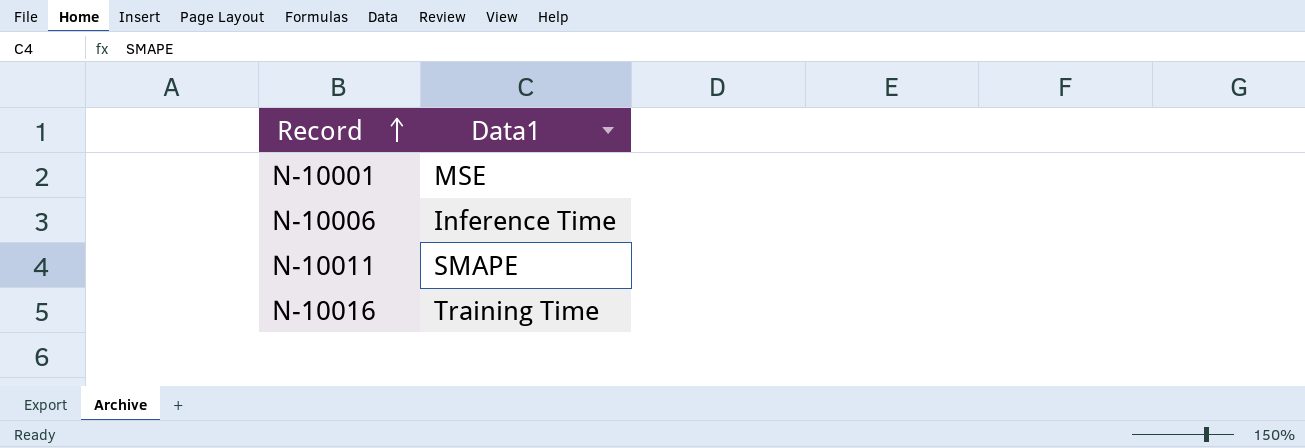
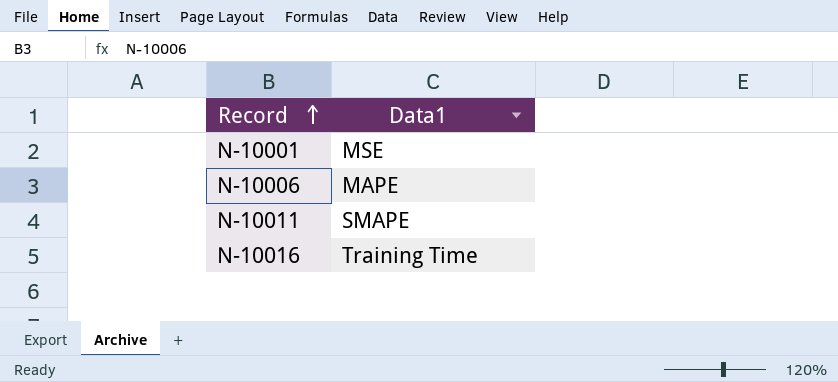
N-10006 | Data1: Inference Time -> MAPE

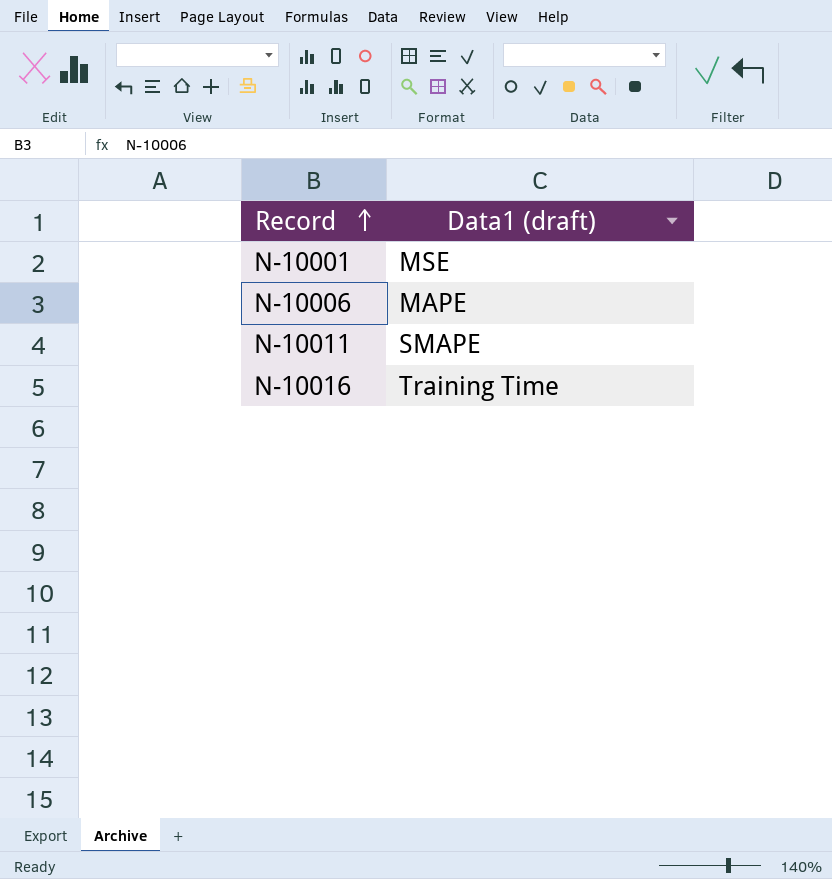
column name: Data1 -> Data1 (draft)

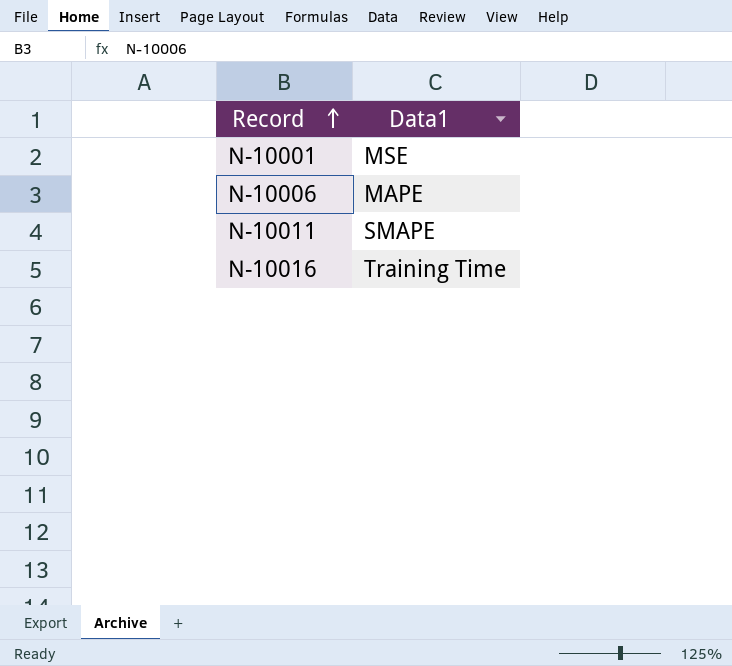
column name: Data1 (draft) -> Data1

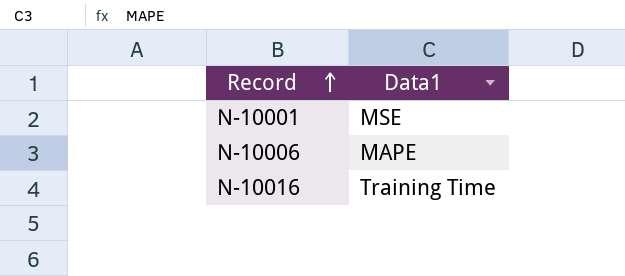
row N-10011: SMAPE -> none

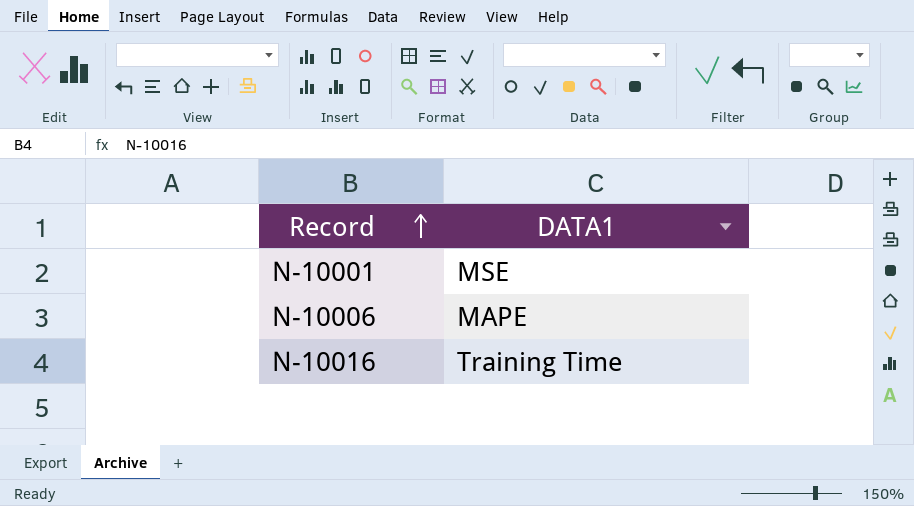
column name: Data1 -> DATA1

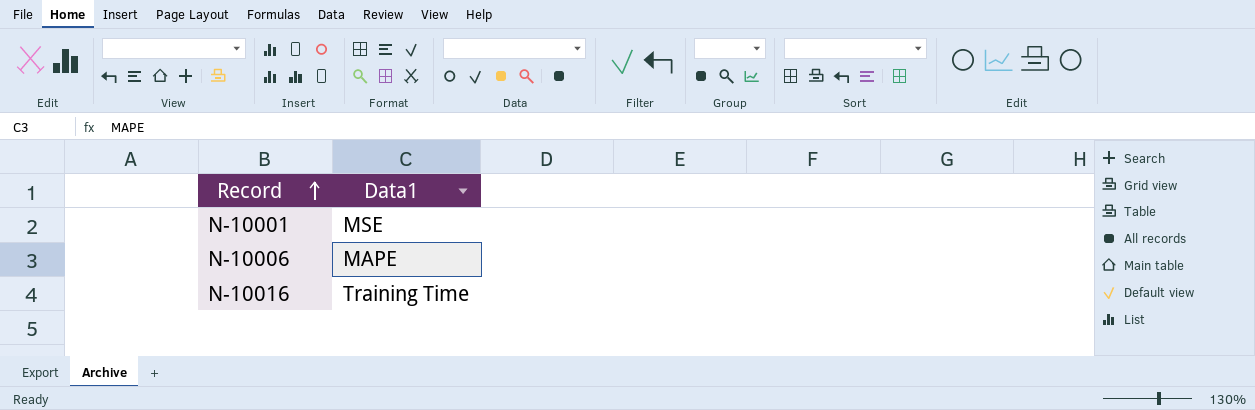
column name: DATA1 -> Data1

